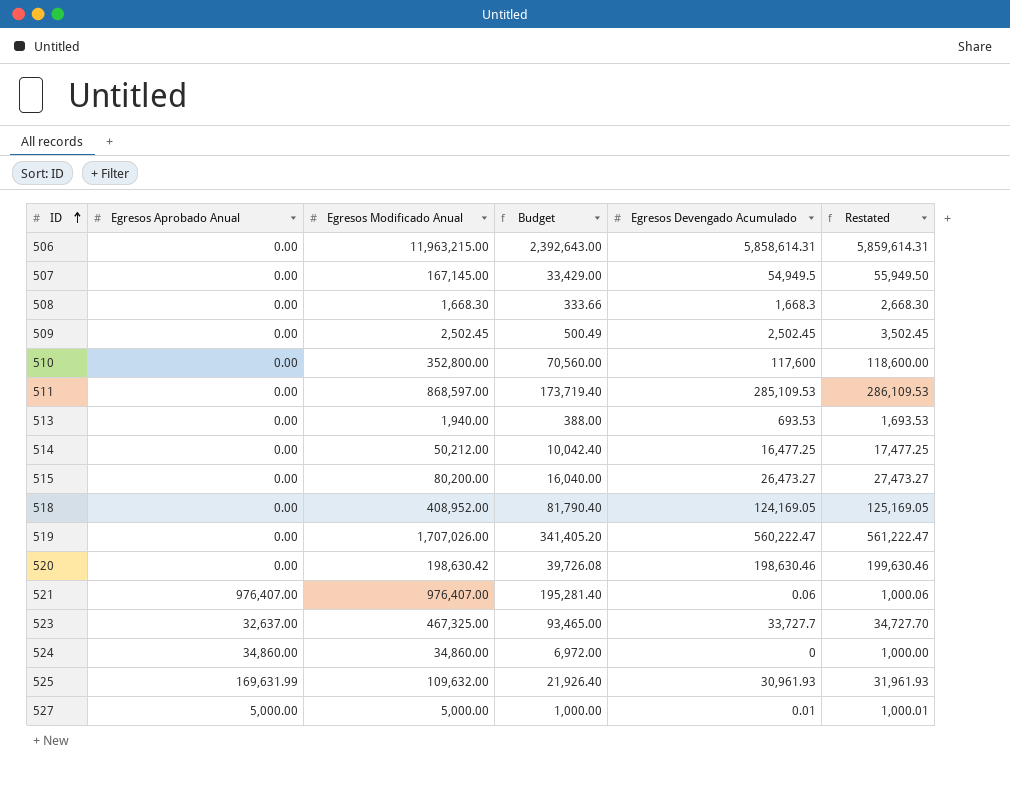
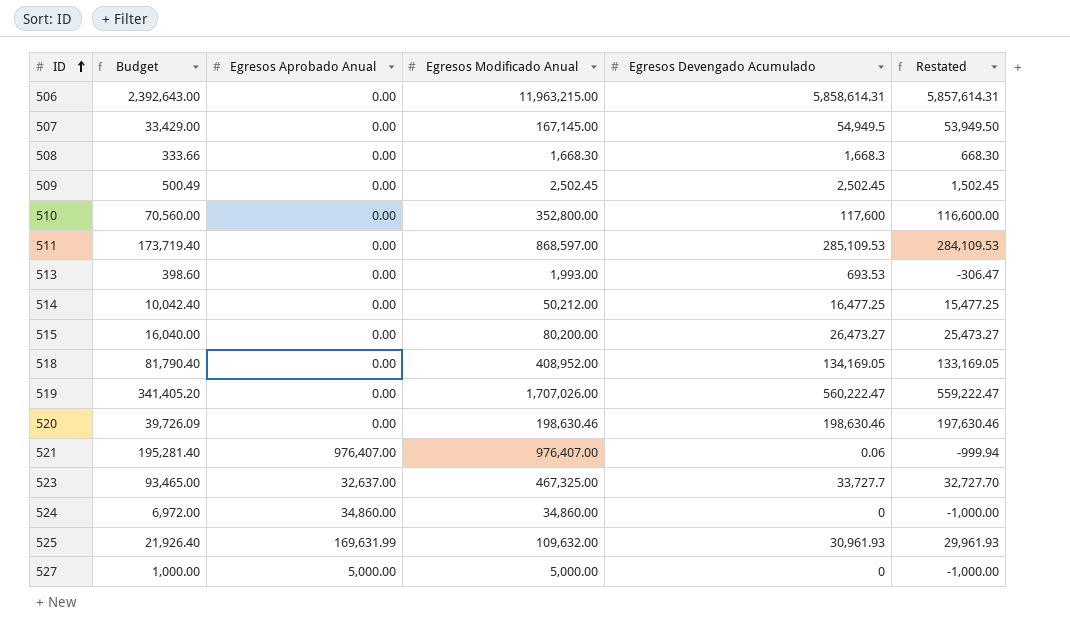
column Budget | position: 4 -> 2
column Restated | formula: [Egresos Devengado Acumulado] + 1000 -> [Egresos Devengado Acumulado] - 1000
513 | Budget: 388.00 -> 398.60
513 | Egresos Modificado Anual: 1,940.00 -> 1,993.00
518 | Egresos Devengado Acumulado: 124,169.05 -> 134,169.05
520 | Budget: 39,726.08 -> 39,726.09
520 | Egresos Modificado Anual: 198,630.42 -> 198,630.46
527 | Egresos Devengado Acumulado: 0.01 -> 0

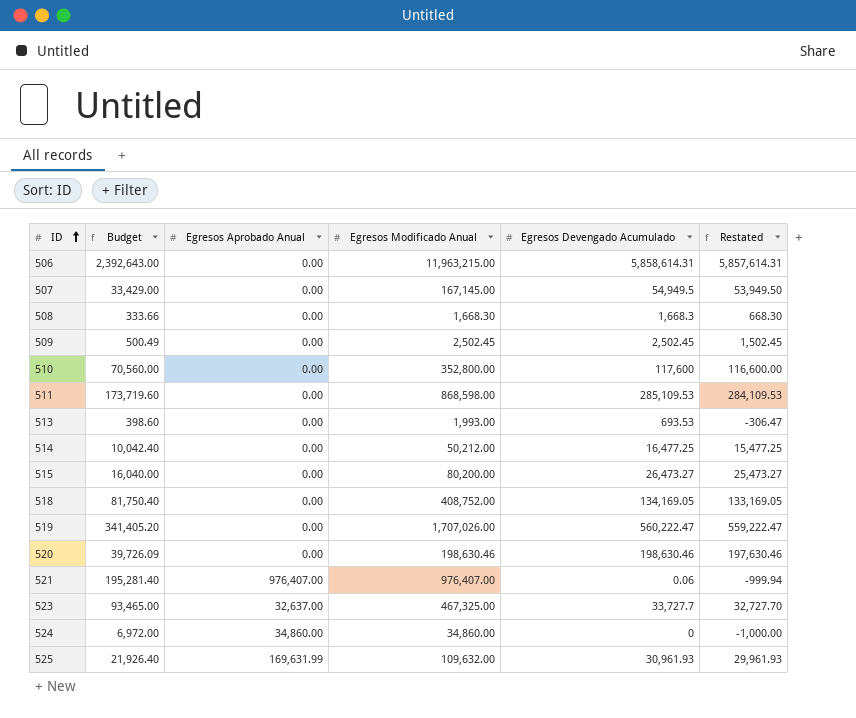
row 527: 1,000.00 | 5,000.00 | 5,000.00 | 0 | -1,000.00 -> none
511 | Budget: 173,719.40 -> 173,719.60
511 | Egresos Modificado Anual: 868,597.00 -> 868,598.00
518 | Budget: 81,790.40 -> 81,750.40
518 | Egresos Modificado Anual: 408,952.00 -> 408,752.00

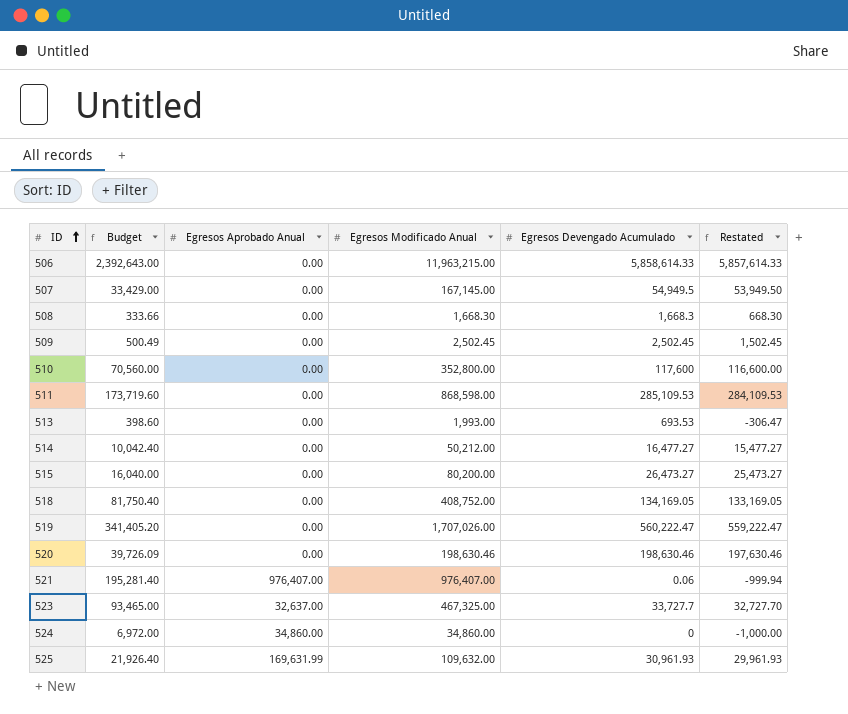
506 | Egresos Devengado Acumulado: 5,858,614.31 -> 5,858,614.33
506 | Restated: 5,857,614.31 -> 5,857,614.33
514 | Egresos Devengado Acumulado: 16,477.25 -> 16,477.27
514 | Restated: 15,477.25 -> 15,477.27

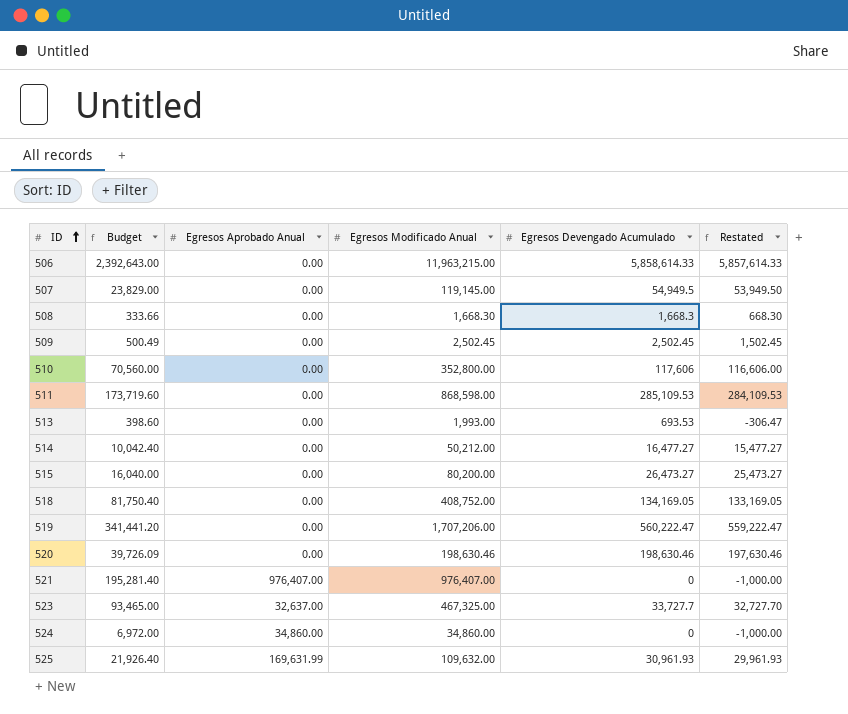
507 | Budget: 33,429.00 -> 23,829.00
507 | Egresos Modificado Anual: 167,145.00 -> 119,145.00
510 | Egresos Devengado Acumulado: 117,600 -> 117,606
510 | Restated: 116,600.00 -> 116,606.00
519 | Budget: 341,405.20 -> 341,441.20
519 | Egresos Modificado Anual: 1,707,026.00 -> 1,707,206.00
521 | Egresos Devengado Acumulado: 0.06 -> 0
521 | Restated: -999.94 -> -1,000.00

